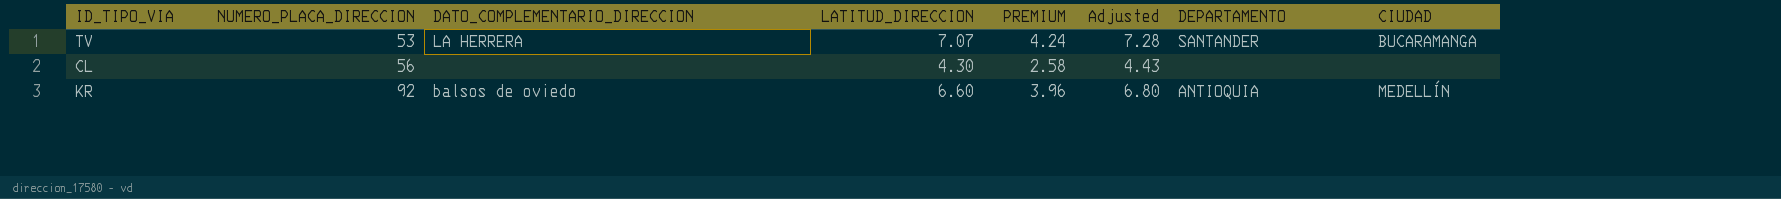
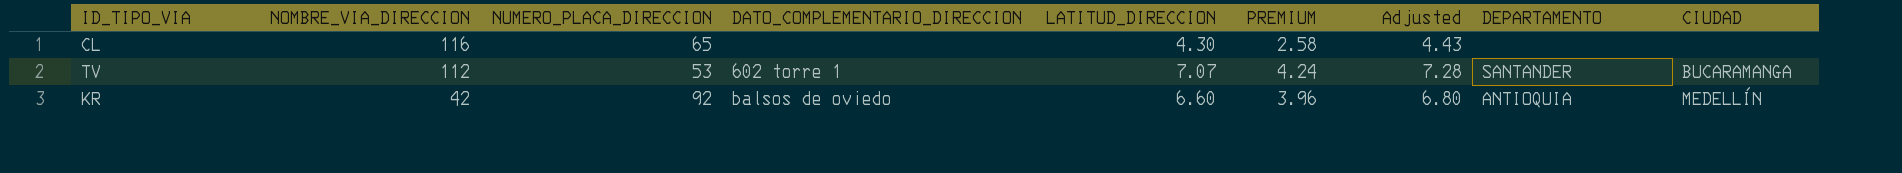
row order: NUMERO_PLACA_DIRECCION ascending -> NOMBRE_VIA_DIRECCION descending
column NOMBRE_VIA_DIRECCION | position: none -> 2
CL | NUMERO_PLACA_DIRECCION: 56 -> 65
TV | DATO_COMPLEMENTARIO_DIRECCION: LA HERRERA -> 602 torre 1

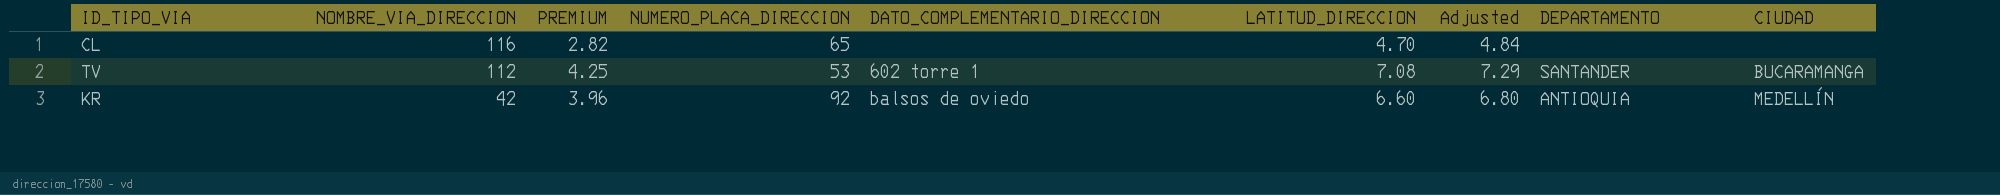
column PREMIUM | position: 6 -> 3
CL | PREMIUM: 2.58 -> 2.82
CL | LATITUD_DIRECCION: 4.30 -> 4.70
CL | Adjusted: 4.43 -> 4.84
TV | PREMIUM: 4.24 -> 4.25
TV | LATITUD_DIRECCION: 7.07 -> 7.08
TV | Adjusted: 7.28 -> 7.29

